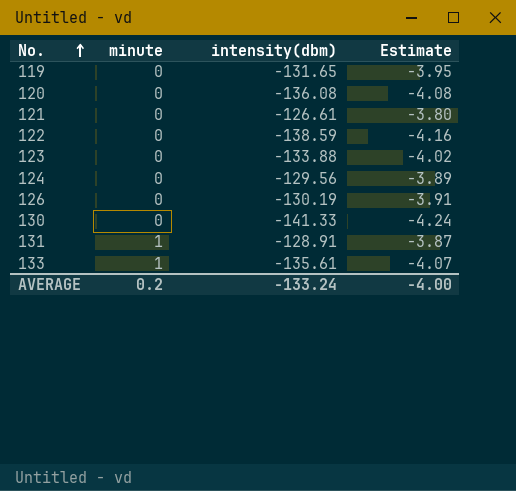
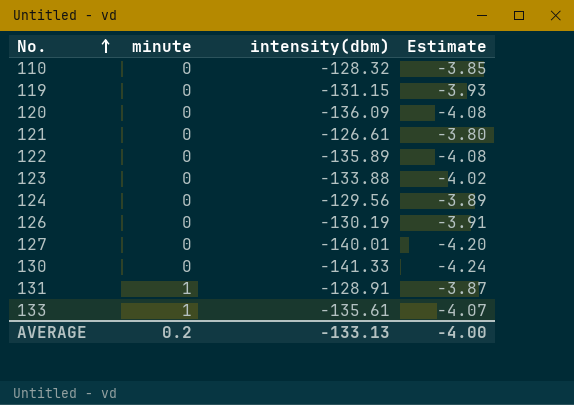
row 110: none -> 0 | -128.32 | -3.85
119 | intensity(dbm): -131.65 -> -131.15
119 | Estimate: -3.95 -> -3.93
120 | intensity(dbm): -136.08 -> -136.09
122 | intensity(dbm): -138.59 -> -135.89
122 | Estimate: -4.16 -> -4.08
row 127: none -> 0 | -140.01 | -4.20
AVERAGE | intensity(dbm): -133.24 -> -133.13

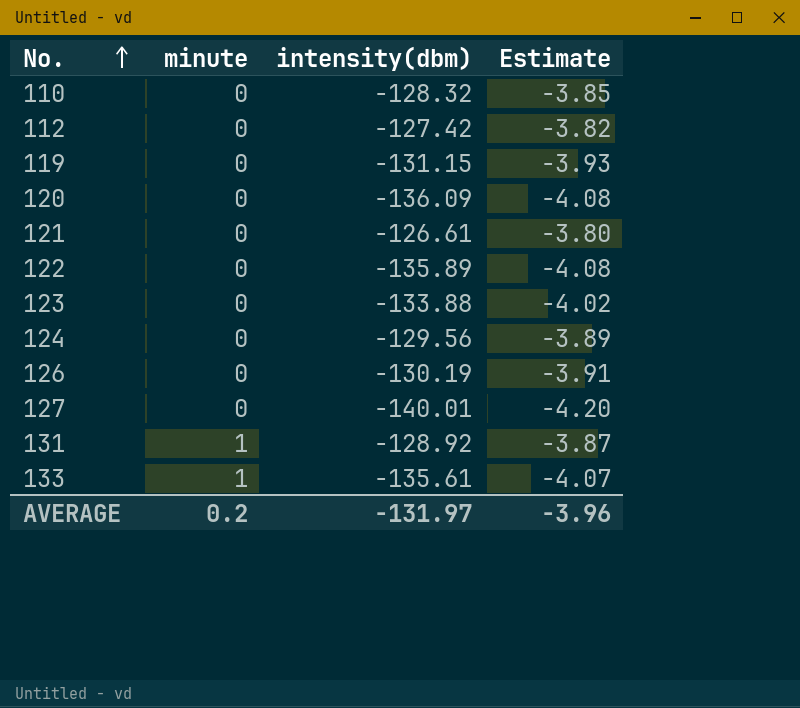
row 130: 0 | -141.33 | -4.24 -> none
row 112: none -> 0 | -127.42 | -3.82
131 | intensity(dbm): -128.91 -> -128.92
AVERAGE | intensity(dbm): -133.13 -> -131.97
AVERAGE | Estimate: -4.00 -> -3.96

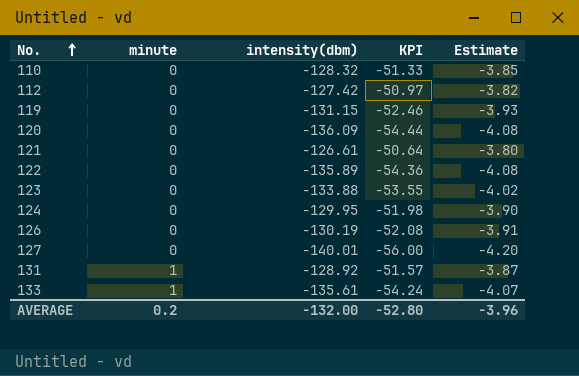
column KPI | formula: none -> [intensity(dbm)] * 0.4
124 | intensity(dbm): -129.56 -> -129.95
124 | Estimate: -3.89 -> -3.90
AVERAGE | intensity(dbm): -131.97 -> -132.00

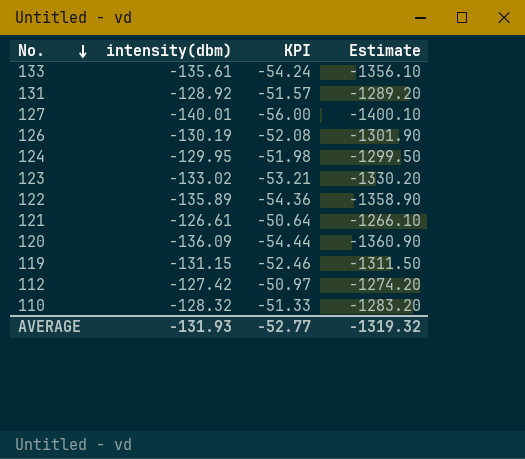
row order: No. ascending -> No. descending
column minute | position: 2 -> none
column Estimate | formula: [intensity(dbm)] * 0.03 -> [intensity(dbm)] * 10
123 | intensity(dbm): -133.88 -> -133.02
123 | KPI: -53.55 -> -53.21
AVERAGE | intensity(dbm): -132.00 -> -131.93
AVERAGE | KPI: -52.80 -> -52.77
AVERAGE | Estimate: -3.96 -> -1319.32

